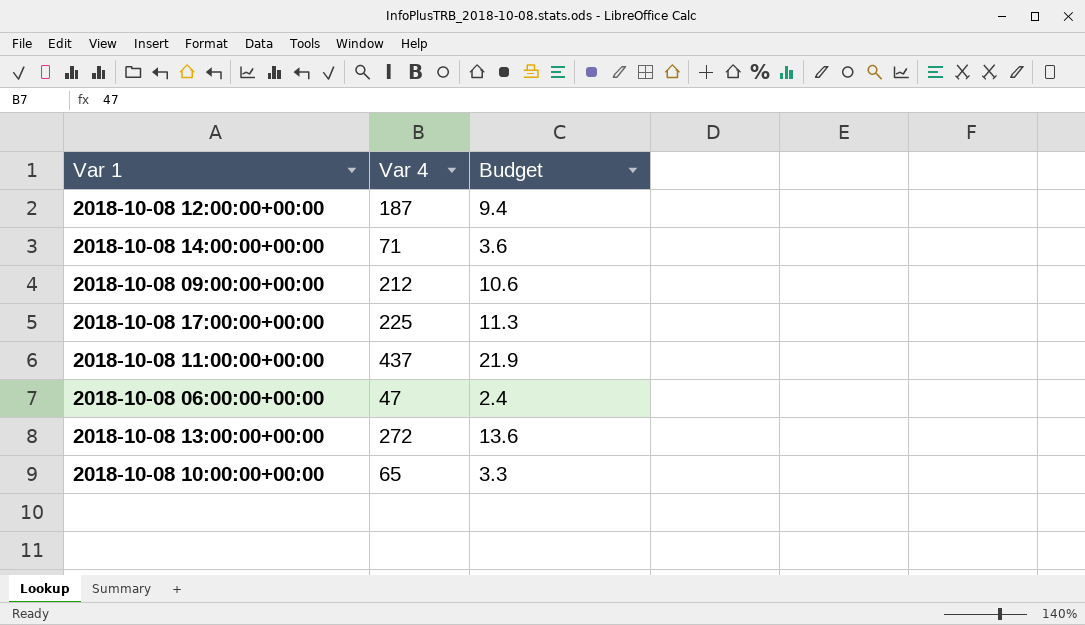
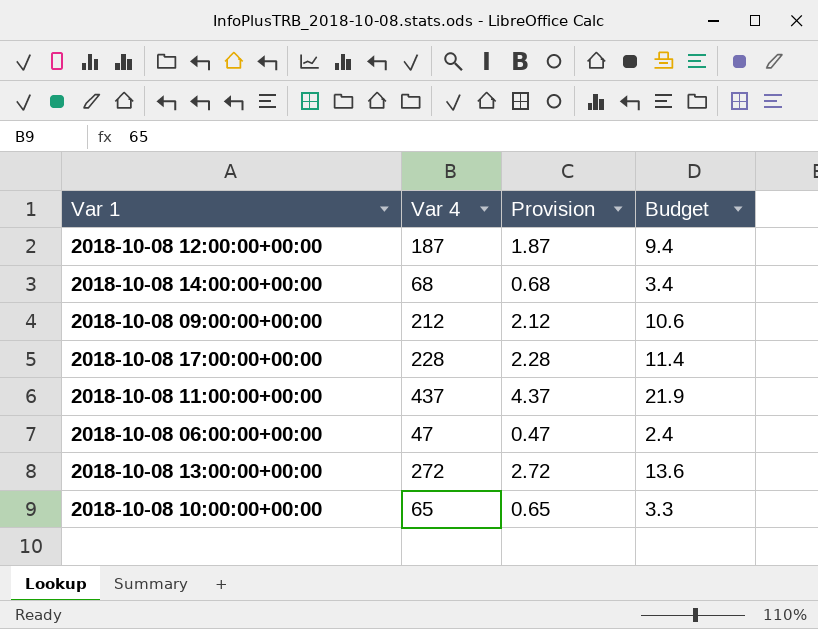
column Provision | formula: none -> [Var 4] * 0.01
2018-10-08 14:00:00+00:00 | Var 4: 71 -> 68
2018-10-08 14:00:00+00:00 | Budget: 3.6 -> 3.4
2018-10-08 17:00:00+00:00 | Var 4: 225 -> 228
2018-10-08 17:00:00+00:00 | Budget: 11.3 -> 11.4

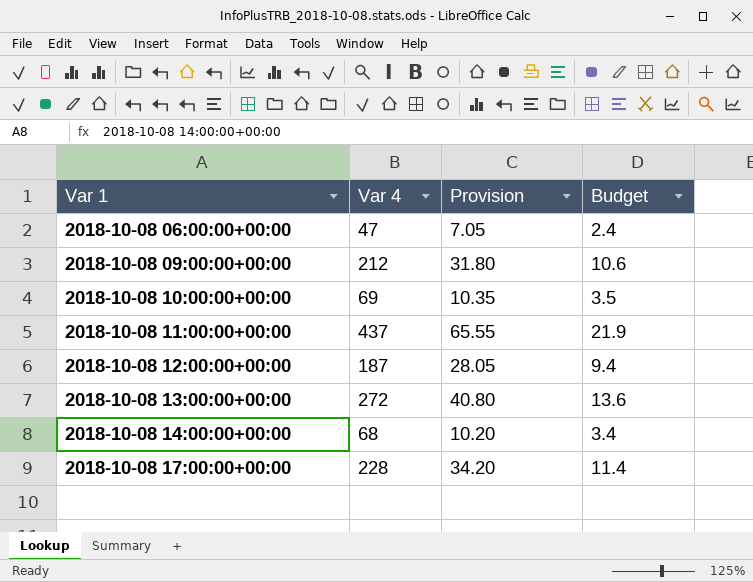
row order: none -> Var 1 ascending
column Provision | formula: [Var 4] * 0.01 -> [Var 4] * 0.15
2018-10-08 10:00:00+00:00 | Var 4: 65 -> 69
2018-10-08 10:00:00+00:00 | Budget: 3.3 -> 3.5

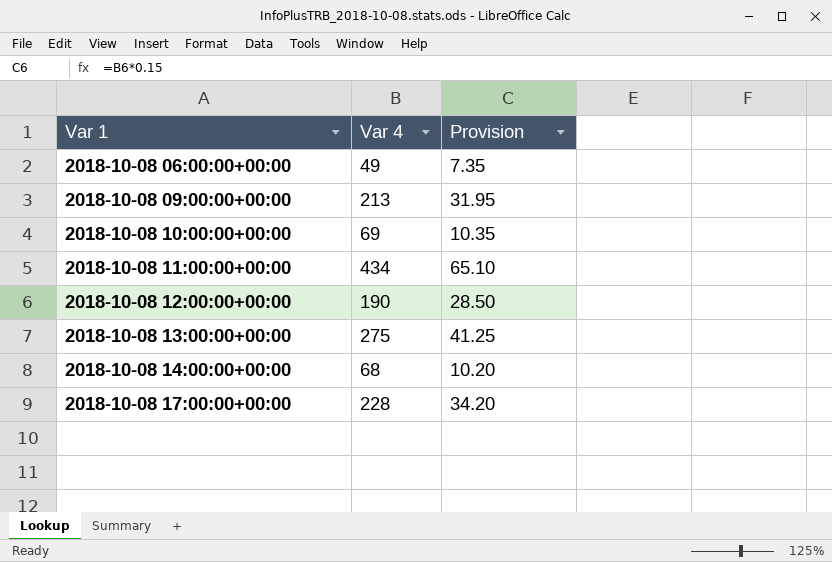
column Budget | formula: [Var 4] * 0.05 -> none
2018-10-08 06:00:00+00:00 | Var 4: 47 -> 49
2018-10-08 06:00:00+00:00 | Provision: 7.05 -> 7.35
2018-10-08 09:00:00+00:00 | Var 4: 212 -> 213
2018-10-08 09:00:00+00:00 | Provision: 31.80 -> 31.95
2018-10-08 11:00:00+00:00 | Var 4: 437 -> 434
2018-10-08 11:00:00+00:00 | Provision: 65.55 -> 65.10
2018-10-08 12:00:00+00:00 | Var 4: 187 -> 190
2018-10-08 12:00:00+00:00 | Provision: 28.05 -> 28.50
2018-10-08 13:00:00+00:00 | Var 4: 272 -> 275
2018-10-08 13:00:00+00:00 | Provision: 40.80 -> 41.25

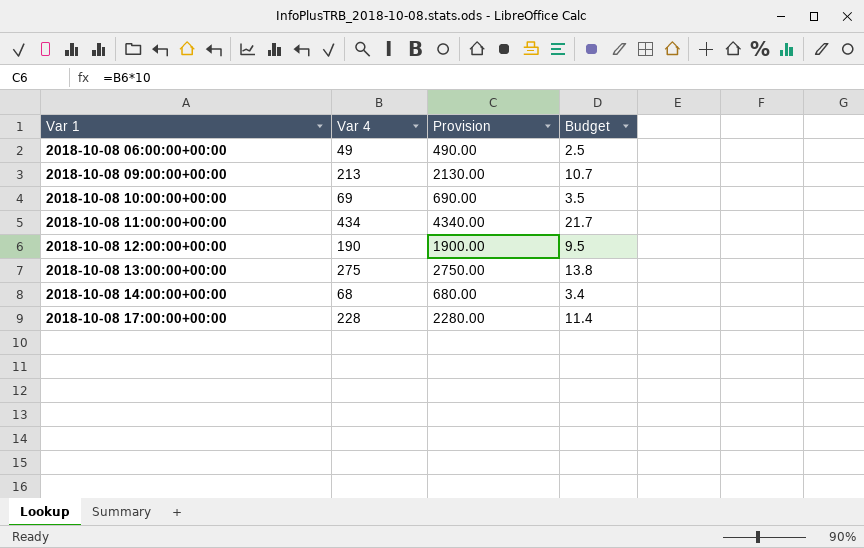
column Provision | formula: [Var 4] * 0.15 -> [Var 4] * 10
column Budget | formula: none -> [Var 4] * 0.05

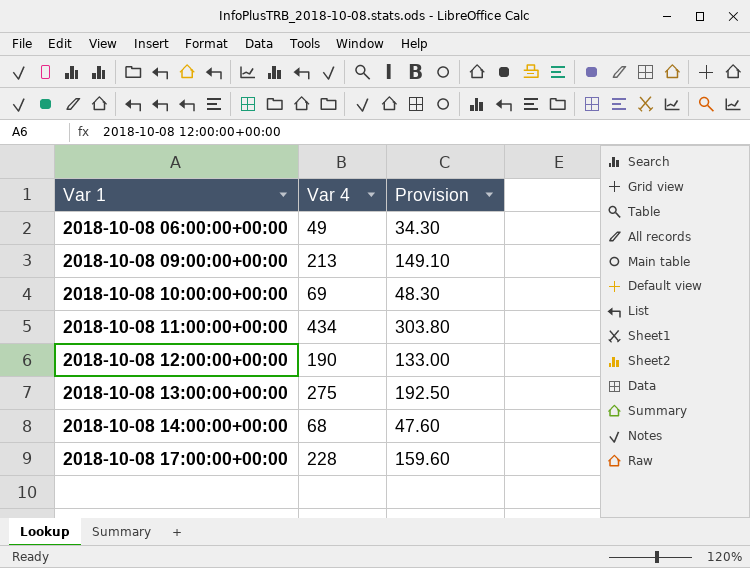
column Budget | formula: [Var 4] * 0.05 -> none
column Provision | formula: [Var 4] * 10 -> [Var 4] * 0.7

